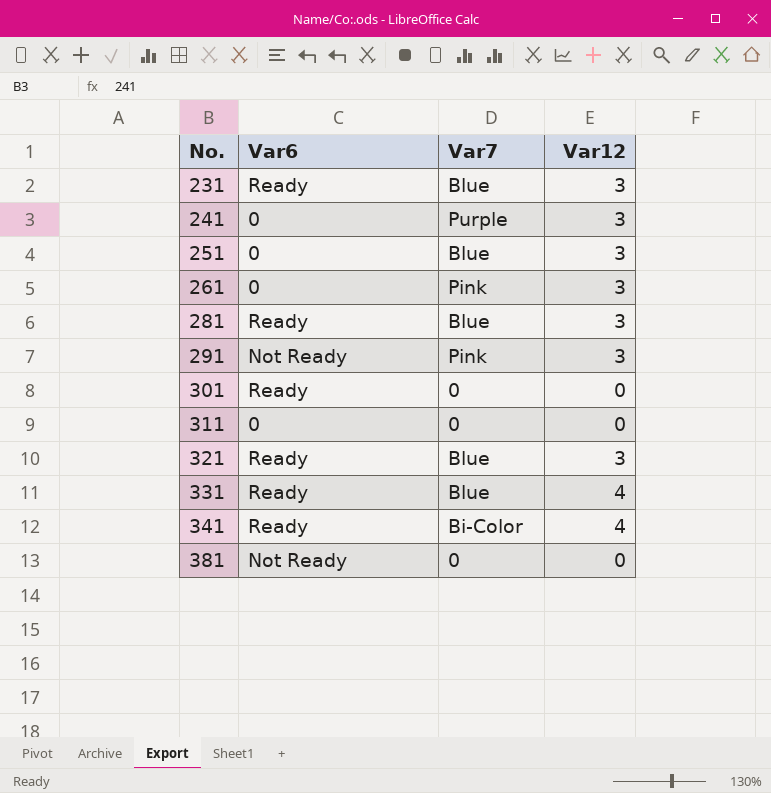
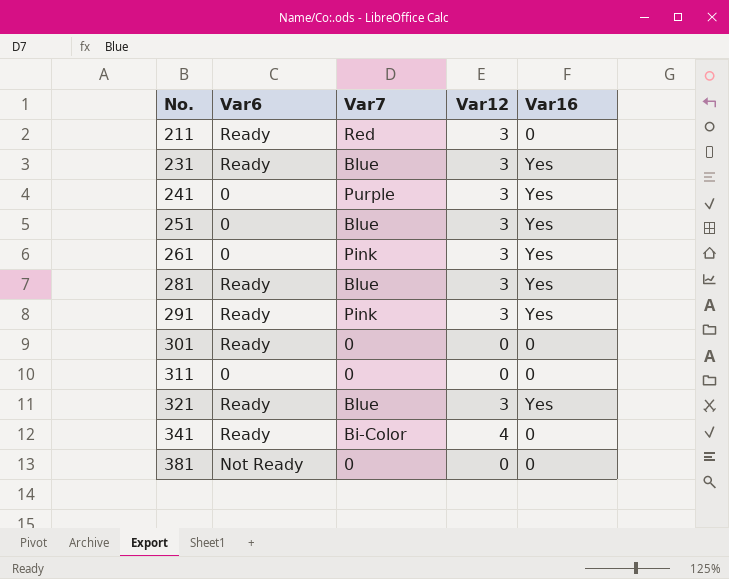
column Var16 | position: none -> 5
row 331: Ready | Blue | 4 -> none
row 211: none -> Ready | Red | 3 | 0
291 | Var6: Not Ready -> Ready

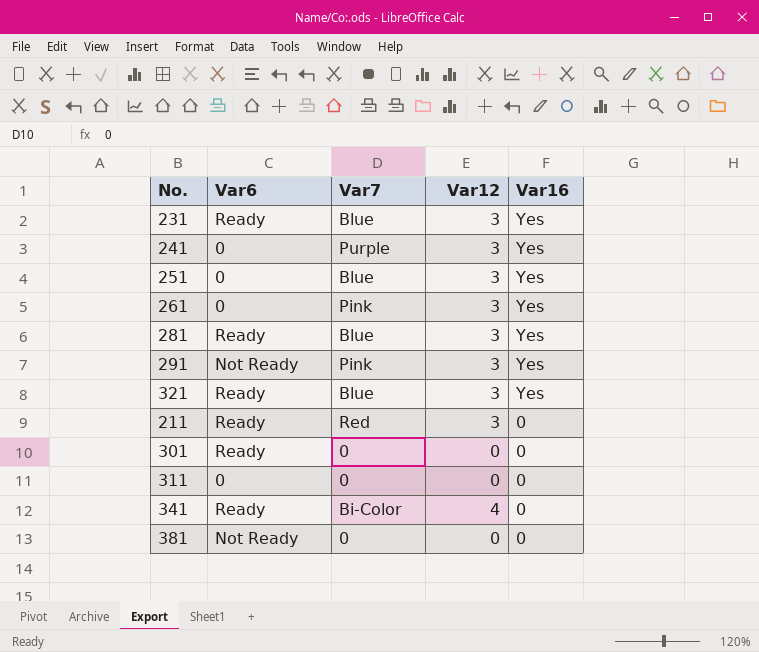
row order: No. ascending -> Var16 descending
291 | Var6: Ready -> Not Ready

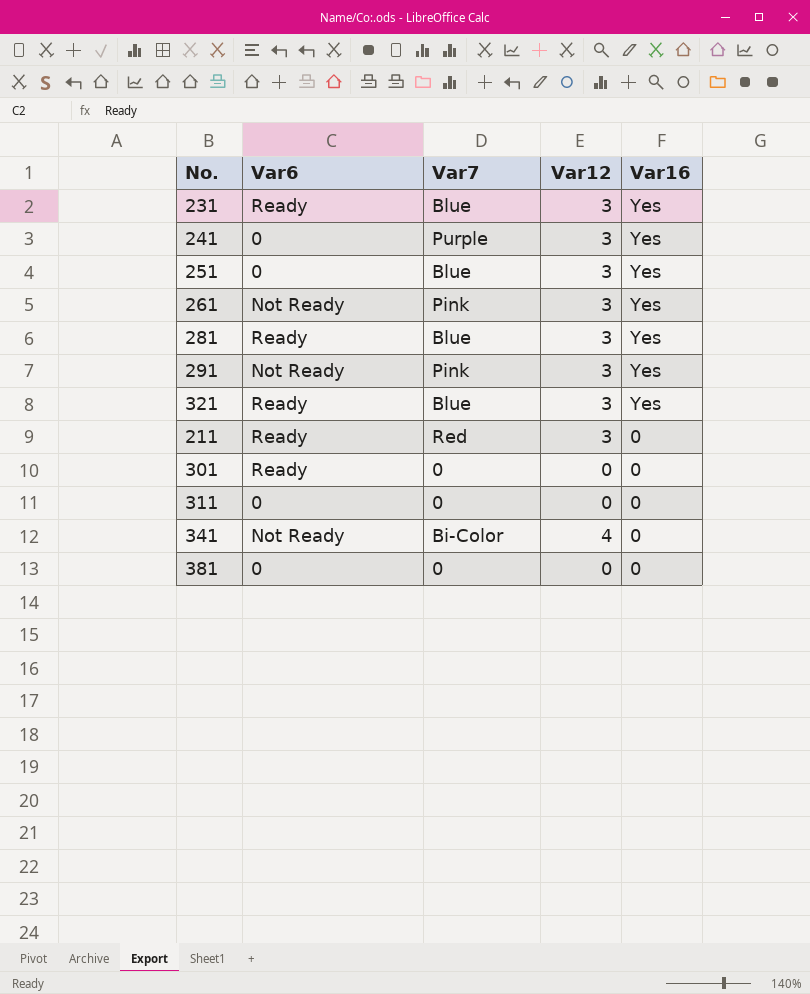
261 | Var6: 0 -> Not Ready
341 | Var6: Ready -> Not Ready
381 | Var6: Not Ready -> 0

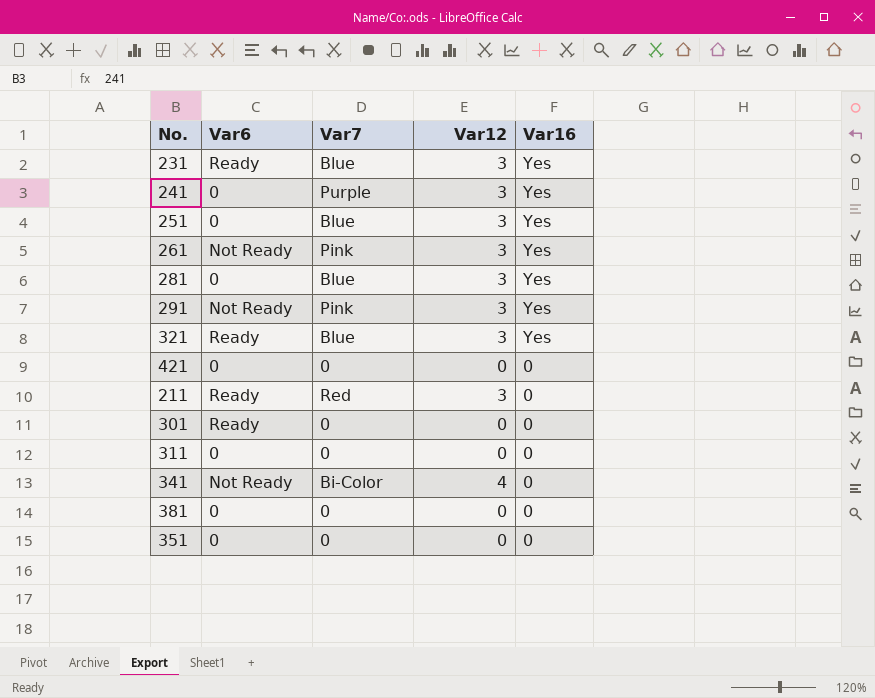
281 | Var6: Ready -> 0
row 421: none -> 0 | 0 | 0 | 0
row 351: none -> 0 | 0 | 0 | 0

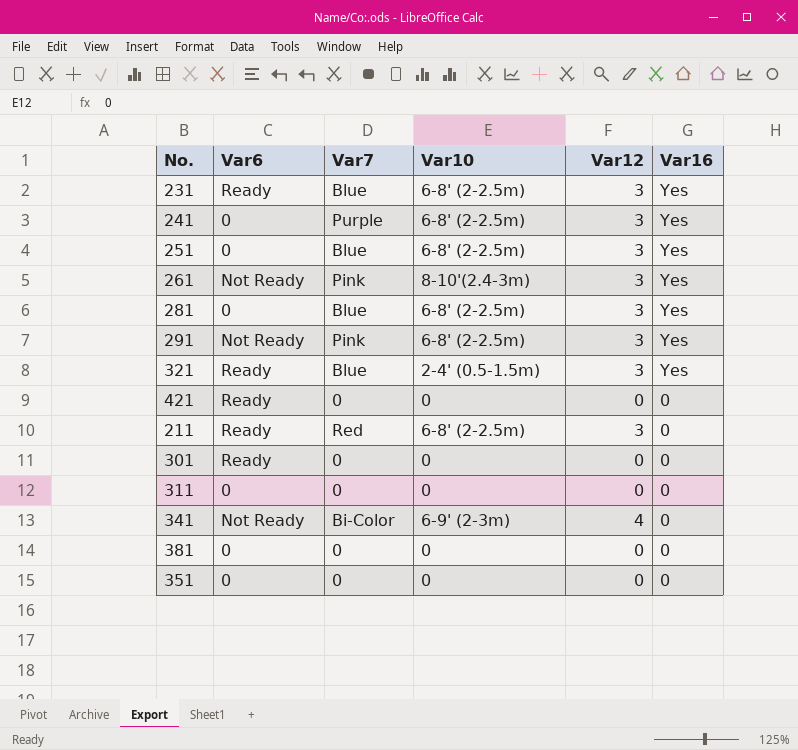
column Var10 | position: none -> 4
421 | Var6: 0 -> Ready

